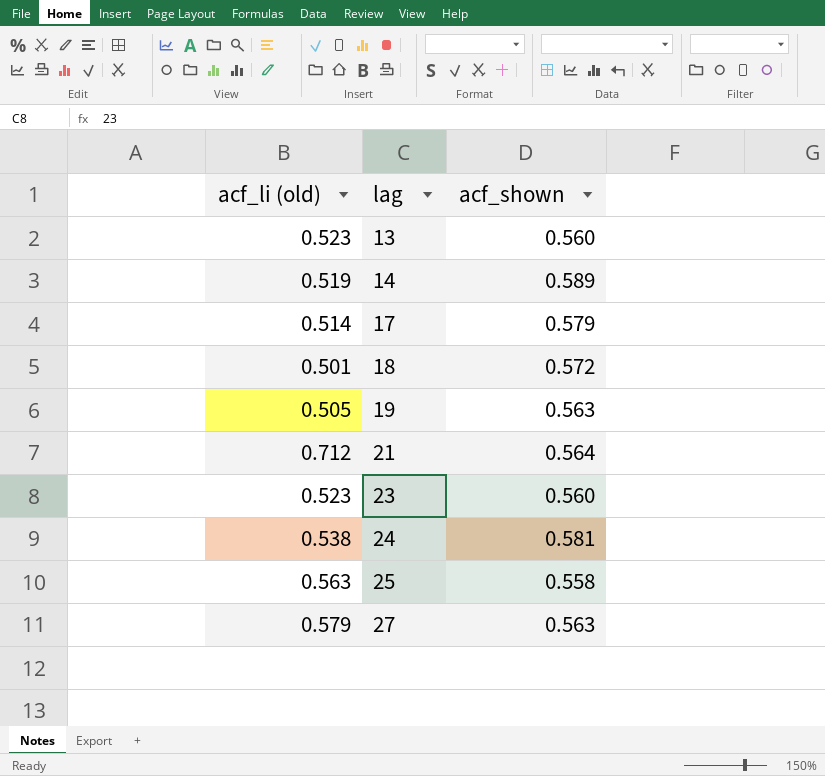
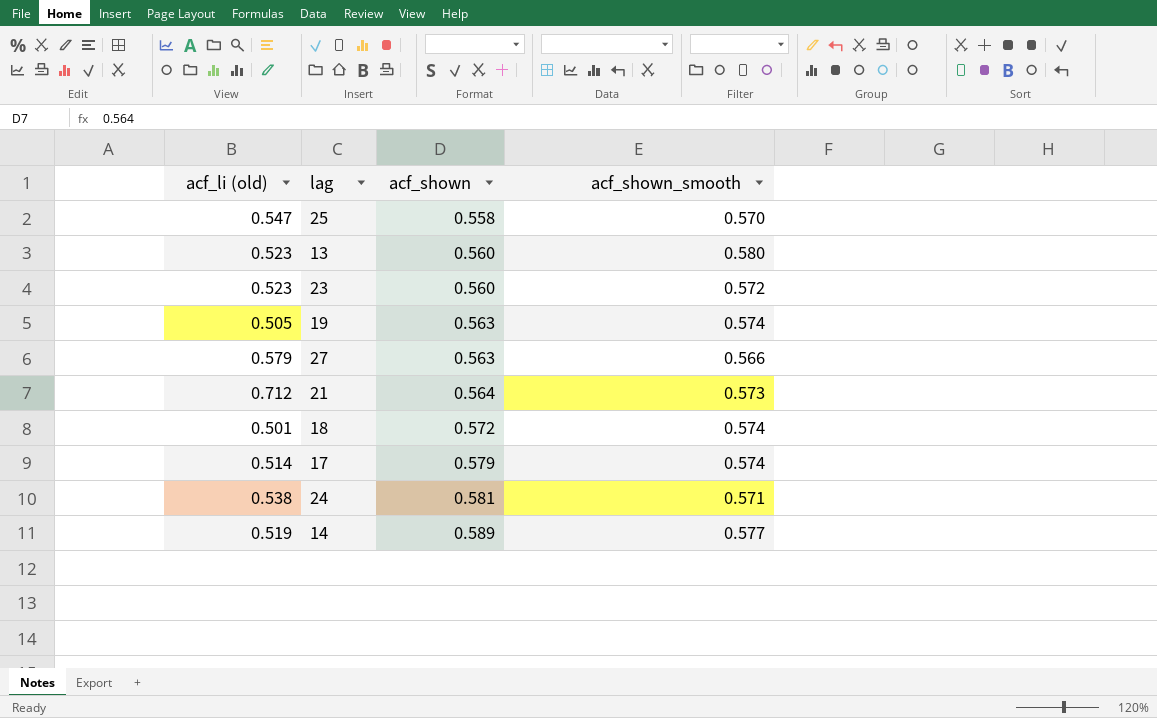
row order: lag ascending -> acf_shown ascending
column acf_shown_smooth | position: none -> 4
25 | acf_li (old): 0.563 -> 0.547

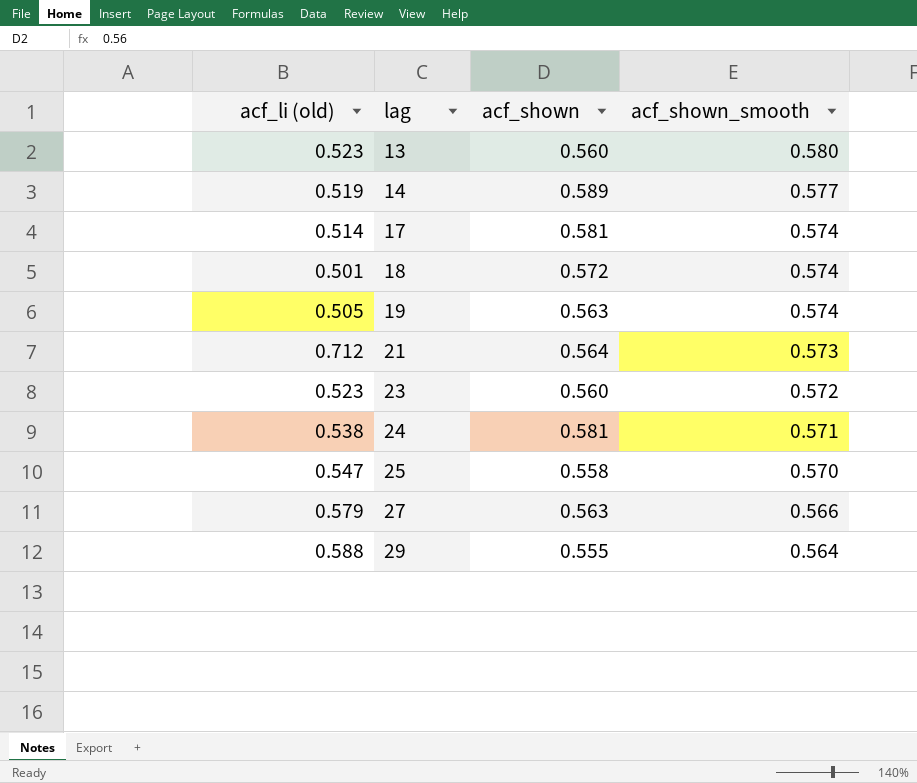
row order: acf_shown ascending -> lag ascending
17 | acf_shown: 0.579 -> 0.581
row 29: none -> 0.588 | 0.555 | 0.564

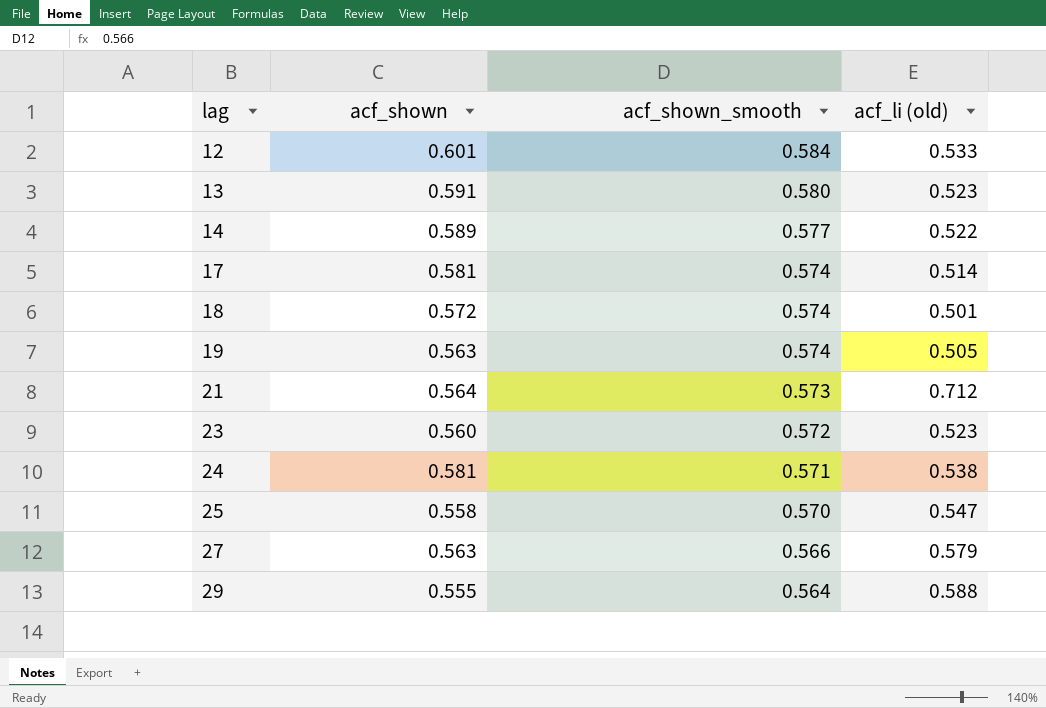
column acf_li (old) | position: 1 -> 4
row 12: none -> 0.601 | 0.584 | 0.533
13 | acf_shown: 0.560 -> 0.591
14 | acf_li (old): 0.519 -> 0.522

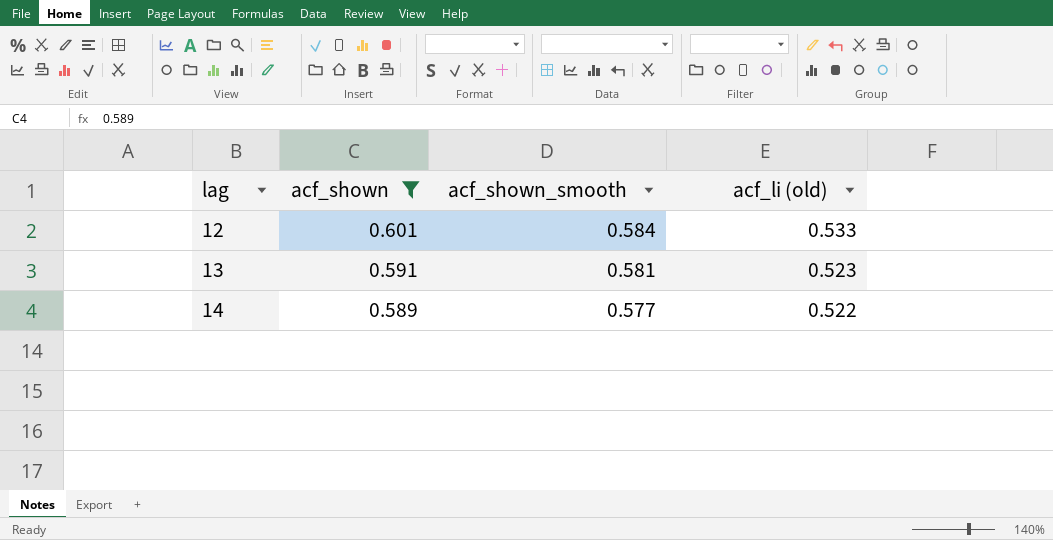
filter: none -> acf_shown >= 0.589
13 | acf_shown_smooth: 0.580 -> 0.581

